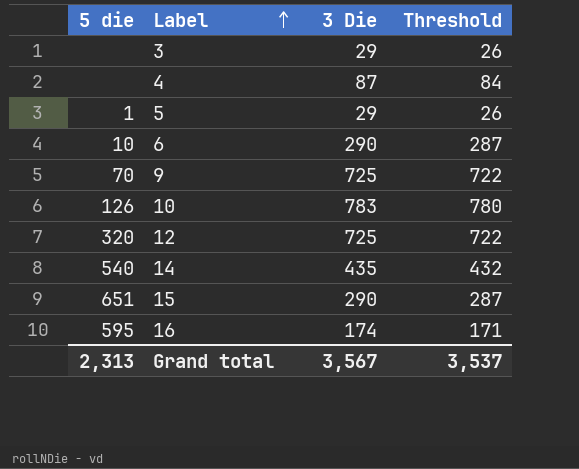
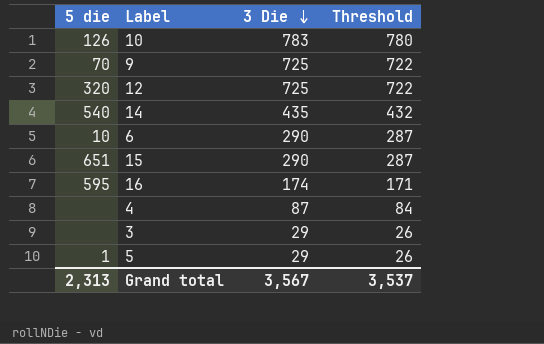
row order: Label ascending -> 3 Die descending

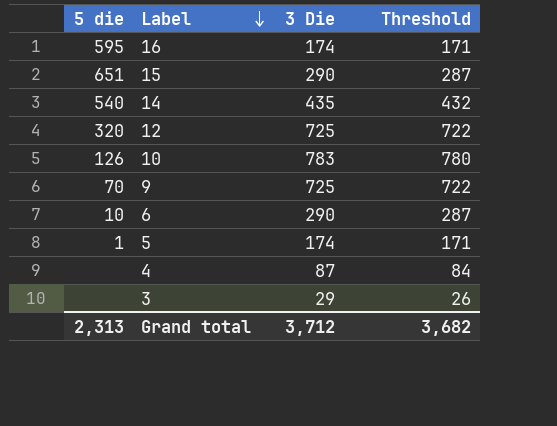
row order: 3 Die descending -> Label descending
5 | 3 Die: 29 -> 174
5 | Threshold: 26 -> 171
Grand total | 3 Die: 3,567 -> 3,712
Grand total | Threshold: 3,537 -> 3,682

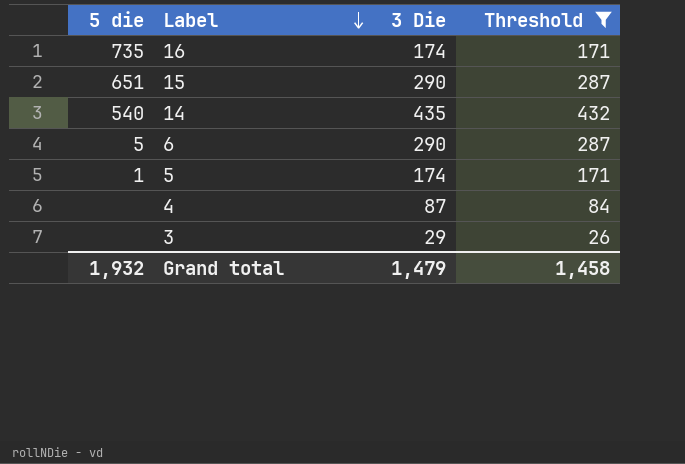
filter: none -> Threshold <= 432
16 | 5 die: 595 -> 735
6 | 5 die: 10 -> 5
Grand total | 5 die: 2,313 -> 1,932
Grand total | 3 Die: 3,712 -> 1,479
Grand total | Threshold: 3,682 -> 1,458

